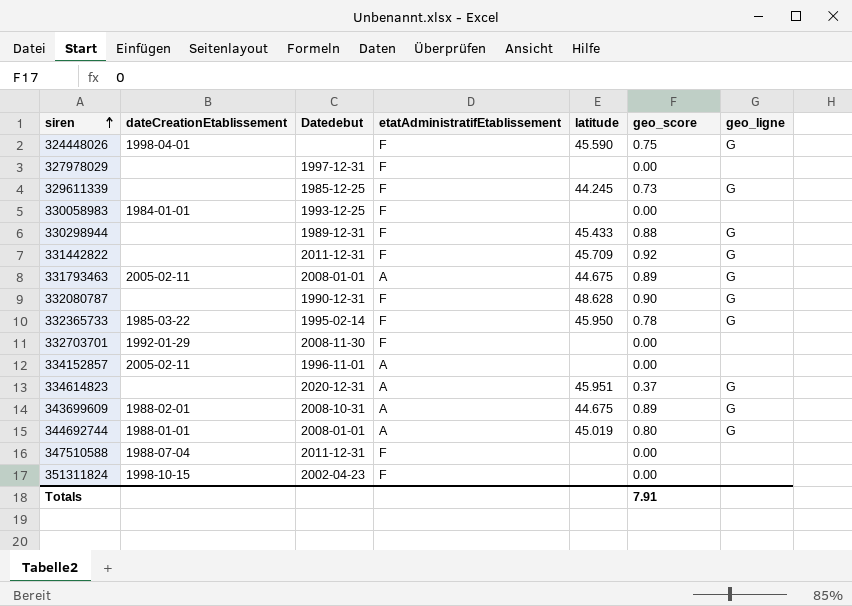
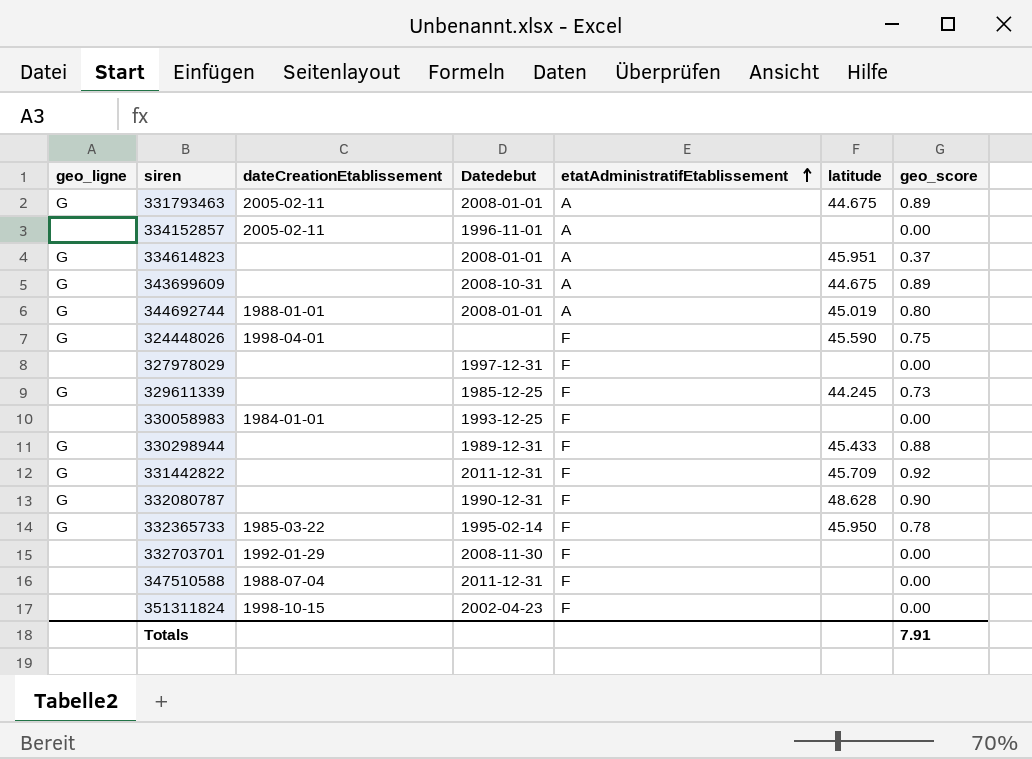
row order: siren ascending -> etatAdministratifEtablissement ascending
column geo_ligne | position: 7 -> 1
334614823 | Datedebut: 2020-12-31 -> 2008-01-01
343699609 | dateCreationEtablissement: 1988-02-01 -> none

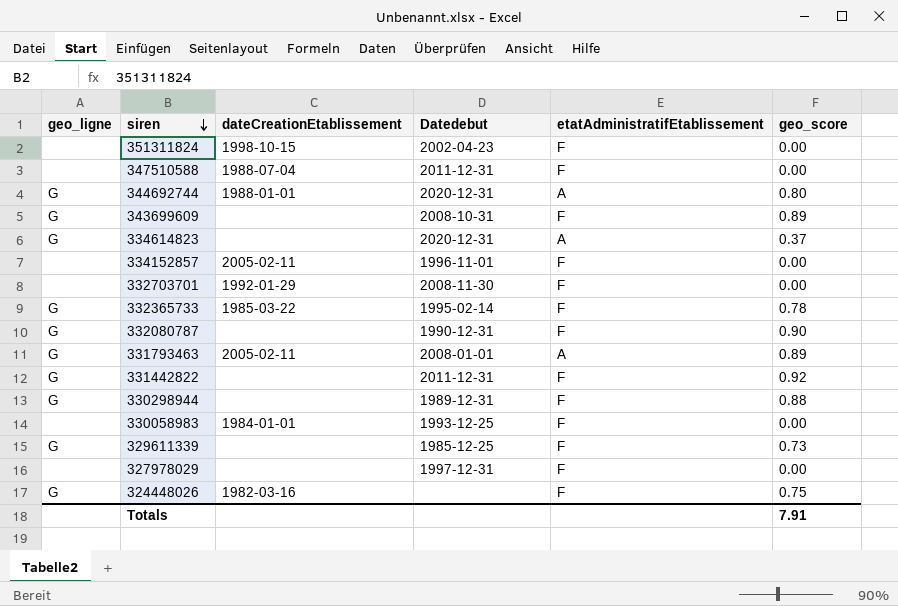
row order: etatAdministratifEtablissement ascending -> siren descending
column latitude | position: 6 -> none
344692744 | Datedebut: 2008-01-01 -> 2020-12-31
343699609 | etatAdministratifEtablissement: A -> F
334614823 | Datedebut: 2008-01-01 -> 2020-12-31
334152857 | etatAdministratifEtablissement: A -> F
324448026 | dateCreationEtablissement: 1998-04-01 -> 1982-03-16

